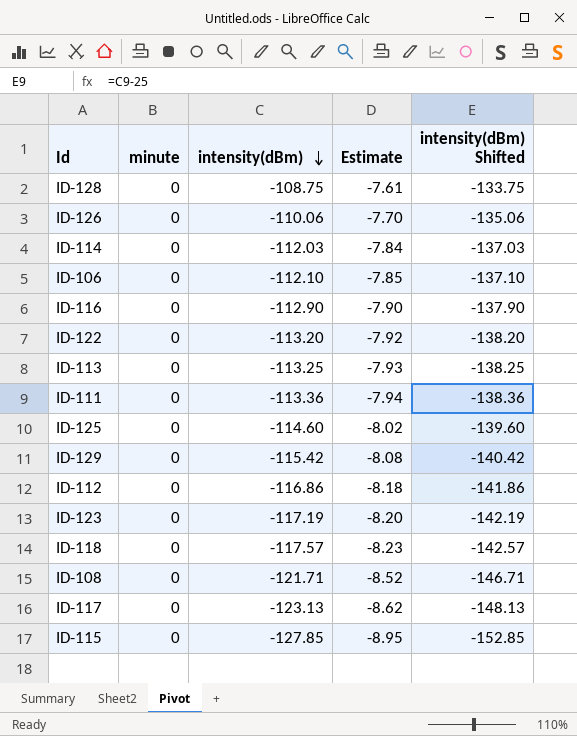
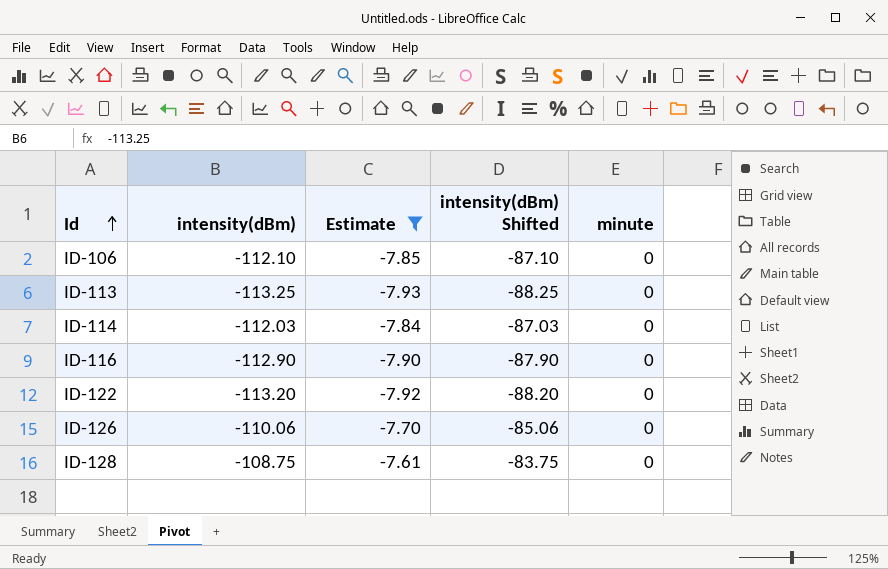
filter: none -> Estimate >= -7.93
row order: intensity(dBm) descending -> Id ascending
column intensity(dBm) Shifted | formula: [intensity(dBm)] - 25 -> [intensity(dBm)] + 25
column minute | position: 2 -> 5

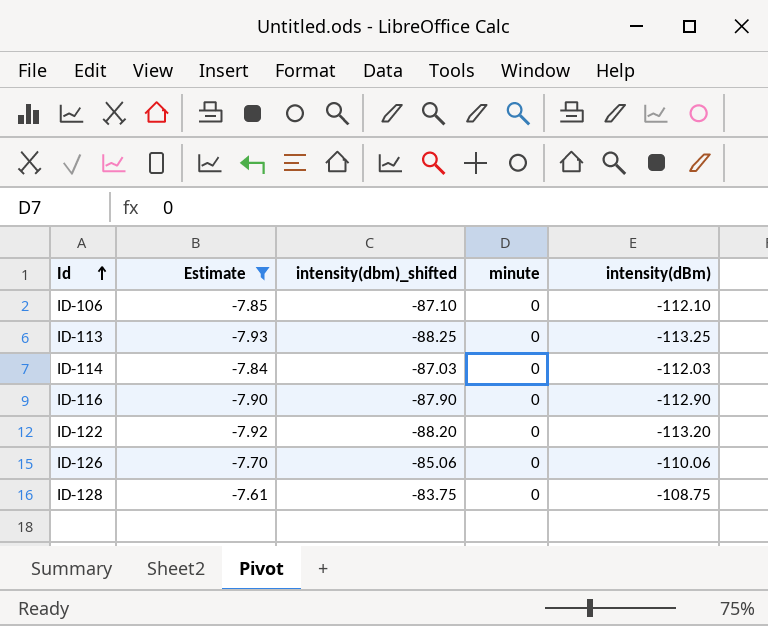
column name: intensity(dBm) Shifted -> intensity(dbm)_shifted
column intensity(dBm) | position: 2 -> 5

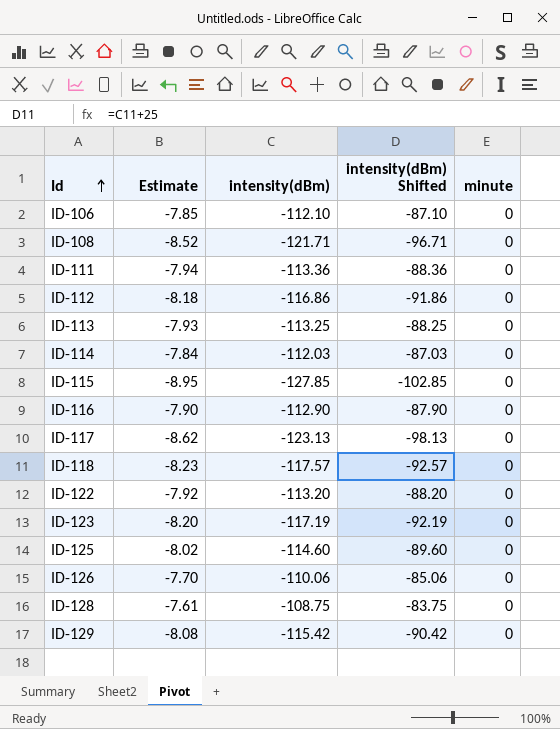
filter: Estimate >= -7.93 -> none
column intensity(dBm) | position: 5 -> 3
column name: intensity(dbm)_shifted -> intensity(dBm) Shifted

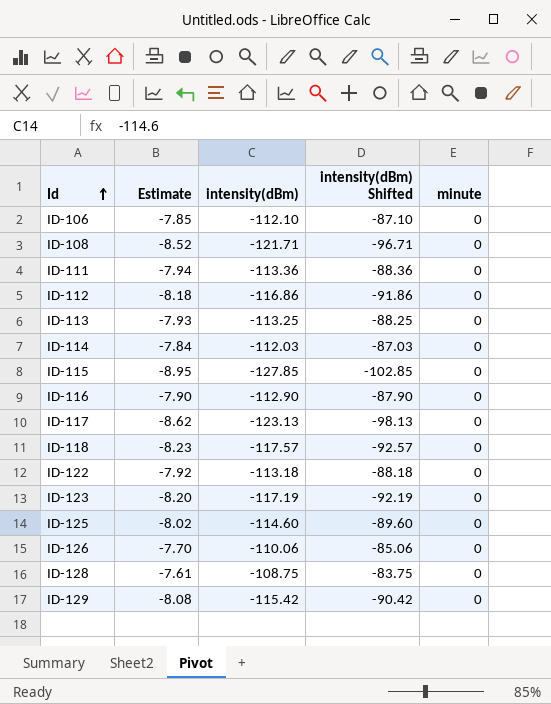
ID-122 | intensity(dBm): -113.20 -> -113.18
ID-122 | intensity(dBm) Shifted: -88.20 -> -88.18

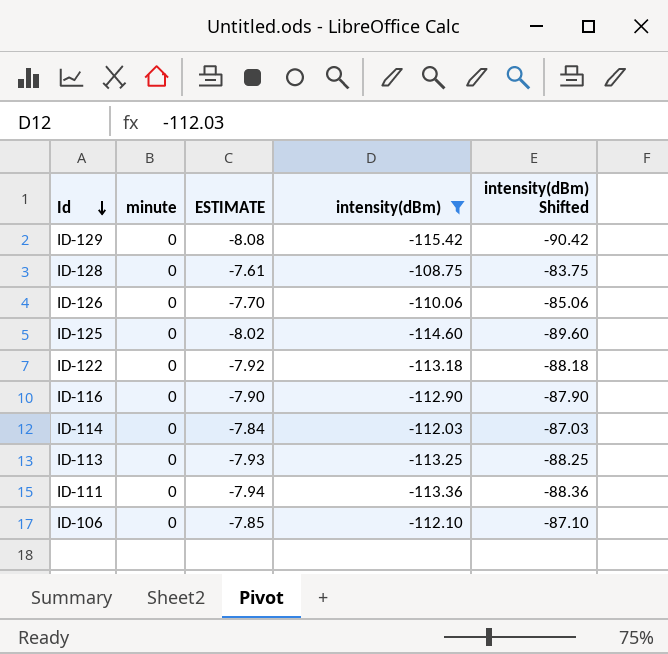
filter: none -> intensity(dBm) >= -115.42
row order: Id ascending -> Id descending
column minute | position: 5 -> 2
column name: Estimate -> ESTIMATE

